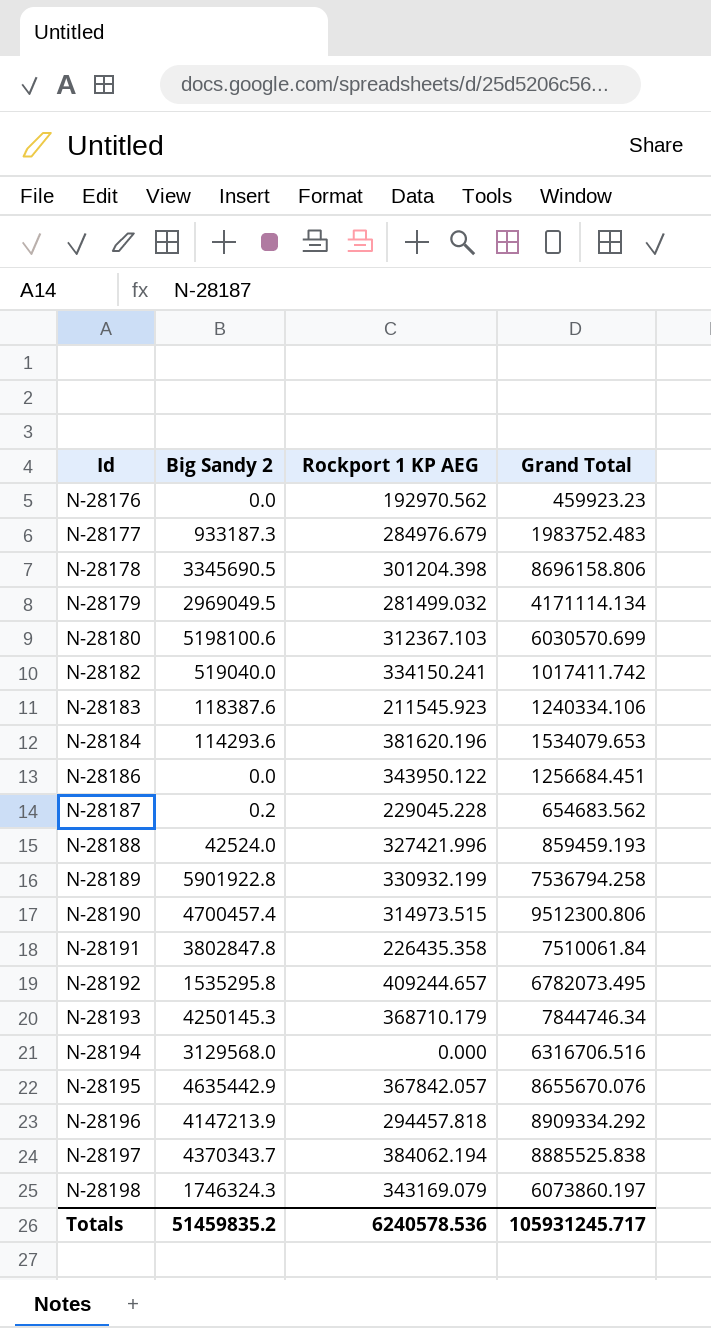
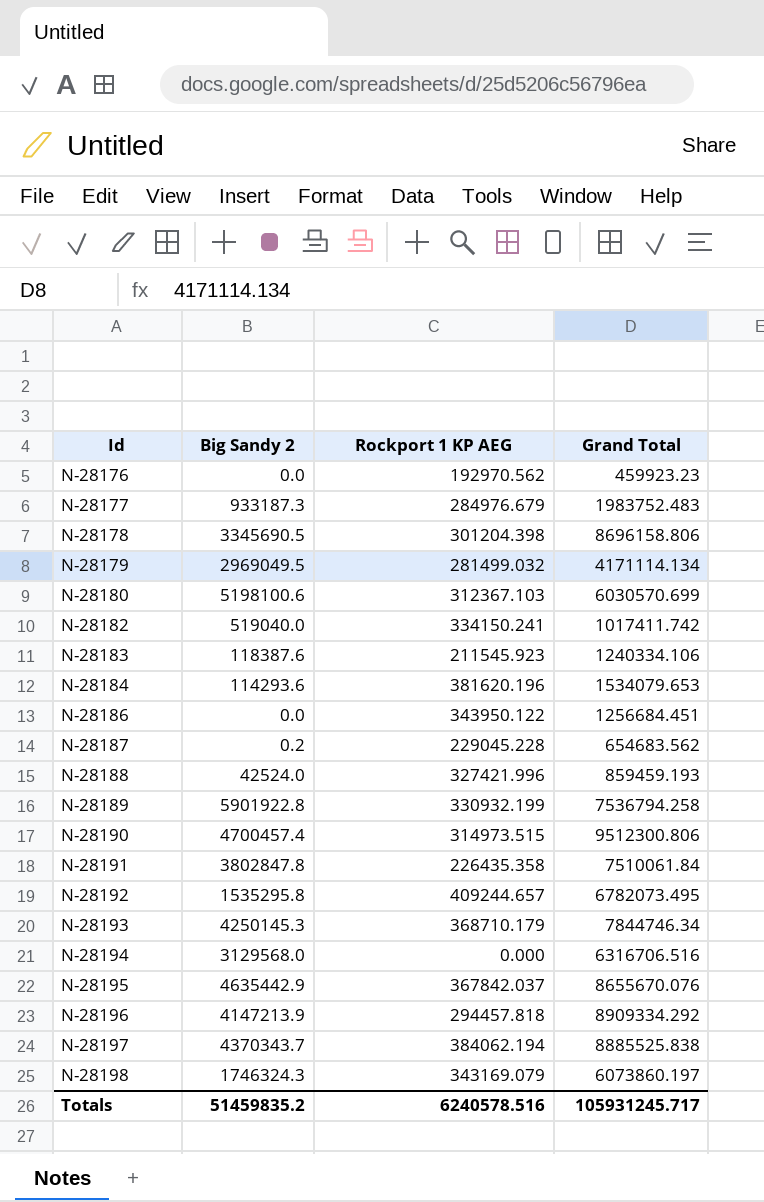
N-28195 | Rockport 1 KP AEG: 367842.057 -> 367842.037
Totals | Rockport 1 KP AEG: 6240578.536 -> 6240578.516

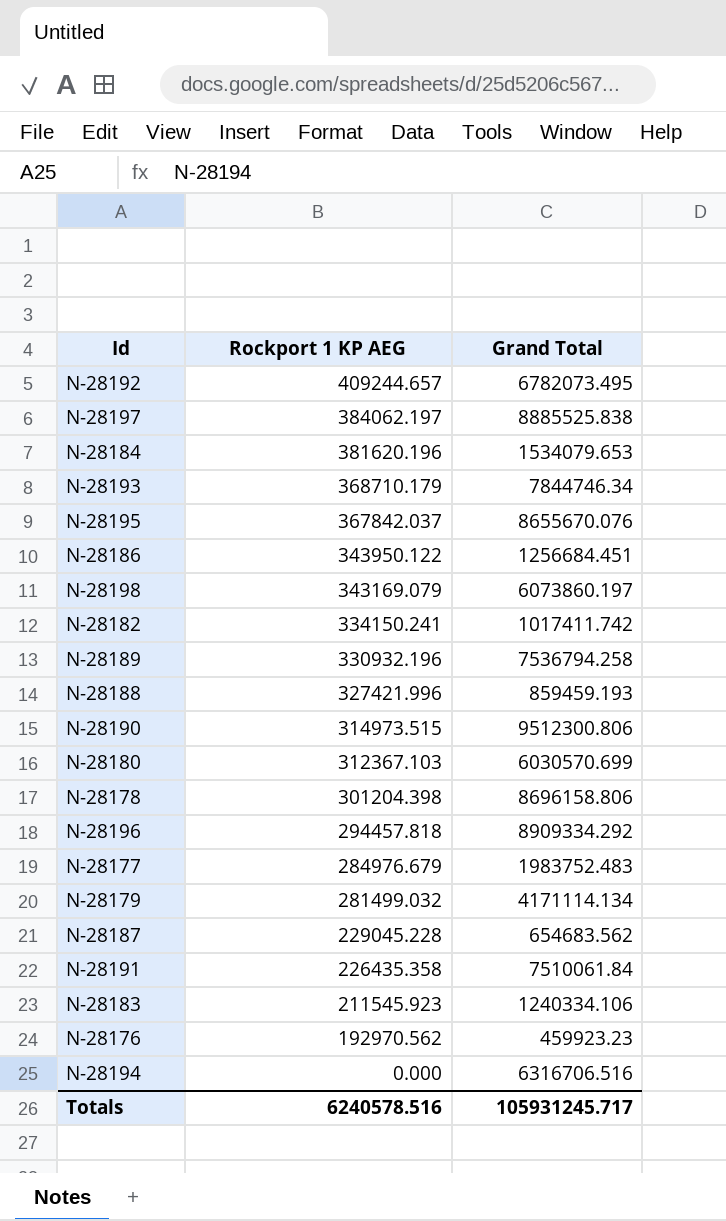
row order: Id ascending -> Rockport 1 KP AEG descending
column Big Sandy 2 | position: 2 -> none
N-28197 | Rockport 1 KP AEG: 384062.194 -> 384062.197
N-28189 | Rockport 1 KP AEG: 330932.199 -> 330932.196

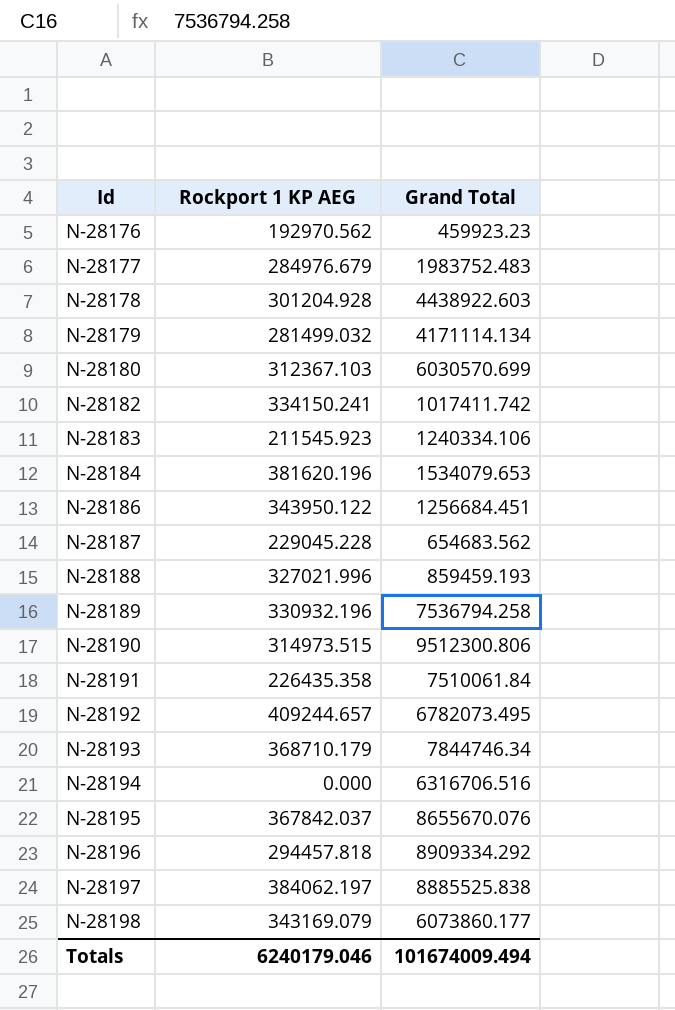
row order: Rockport 1 KP AEG descending -> Id ascending
N-28178 | Rockport 1 KP AEG: 301204.398 -> 301204.928
N-28178 | Grand Total: 8696158.806 -> 4438922.603
N-28188 | Rockport 1 KP AEG: 327421.996 -> 327021.996
N-28198 | Grand Total: 6073860.197 -> 6073860.177
Totals | Rockport 1 KP AEG: 6240578.516 -> 6240179.046
Totals | Grand Total: 105931245.717 -> 101674009.494

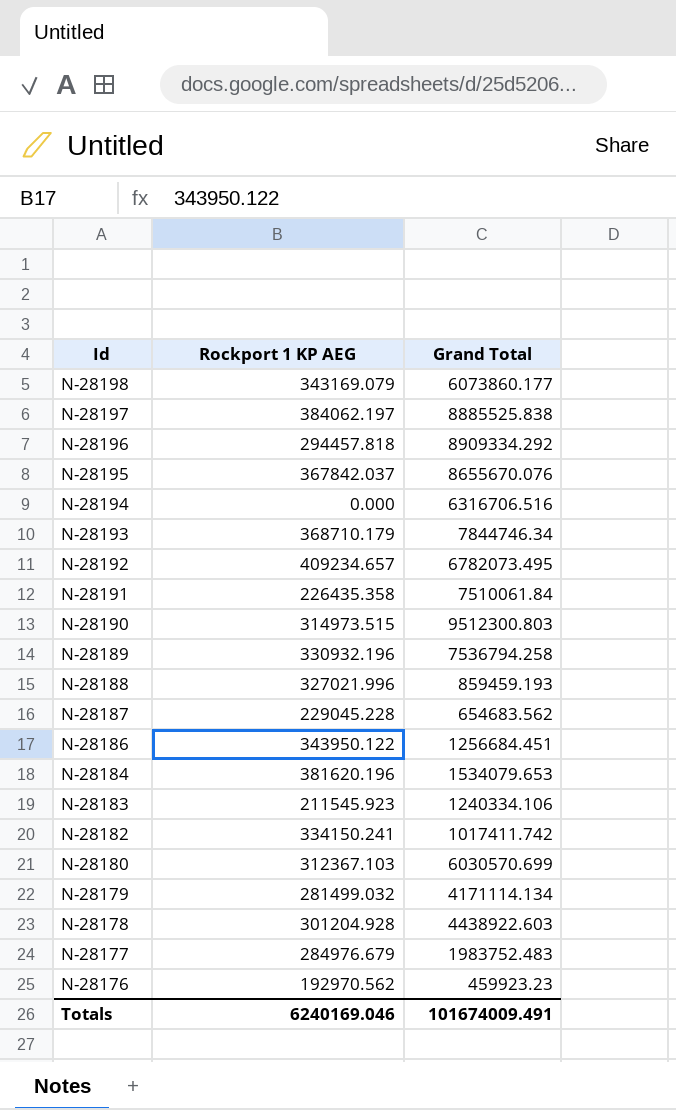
row order: Id ascending -> Id descending
N-28192 | Rockport 1 KP AEG: 409244.657 -> 409234.657
N-28190 | Grand Total: 9512300.806 -> 9512300.803
Totals | Rockport 1 KP AEG: 6240179.046 -> 6240169.046
Totals | Grand Total: 101674009.494 -> 101674009.491

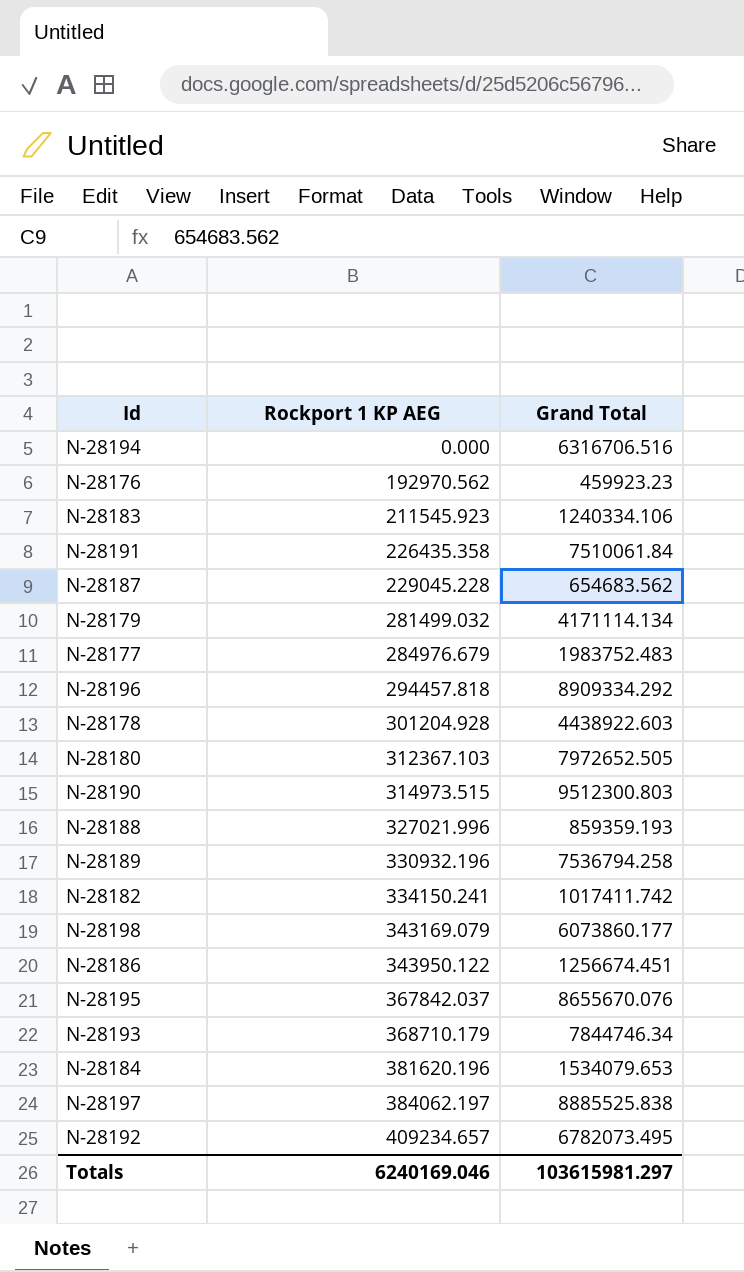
row order: Id descending -> Rockport 1 KP AEG ascending
N-28180 | Grand Total: 6030570.699 -> 7972652.505
N-28188 | Grand Total: 859459.193 -> 859359.193
N-28186 | Grand Total: 1256684.451 -> 1256674.451
Totals | Grand Total: 101674009.491 -> 103615981.297

